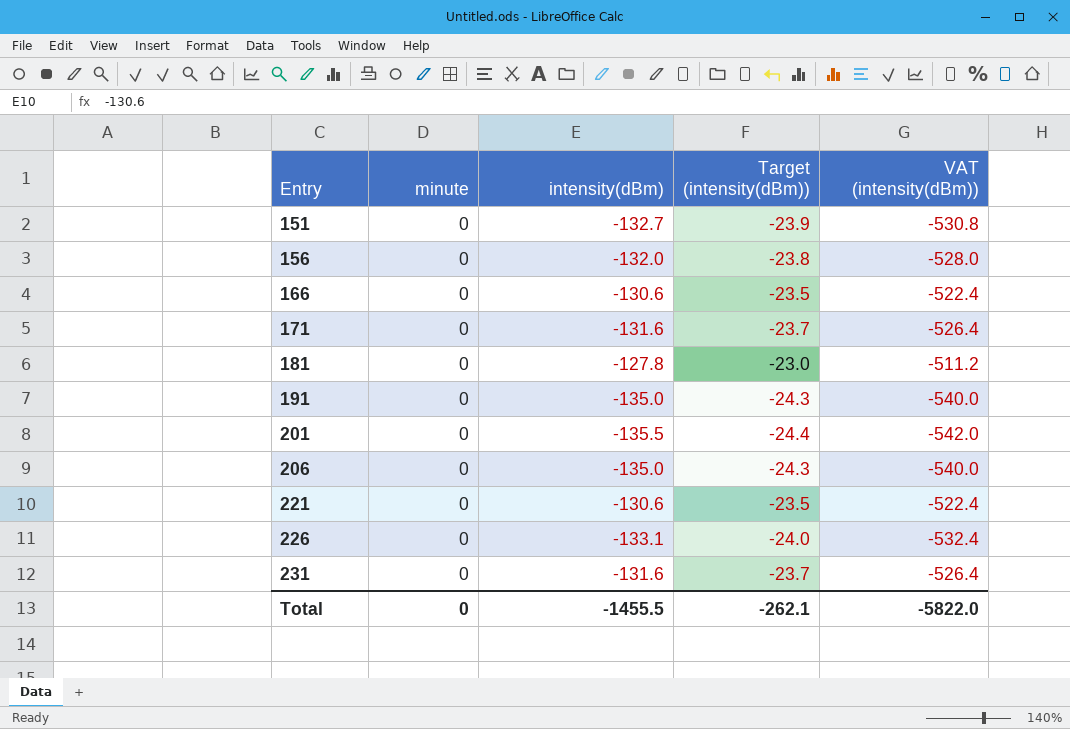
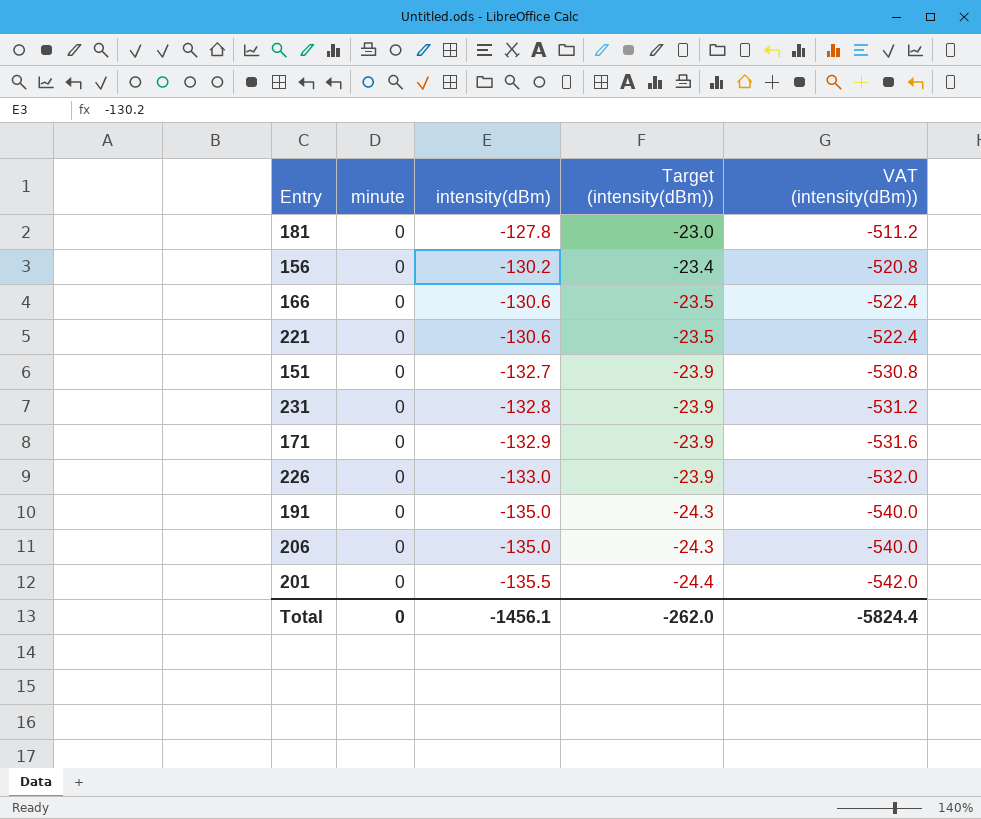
row order: Entry ascending -> intensity(dBm) descending
156 | intensity(dBm): -132.0 -> -130.2
156 | Target (intensity(dBm)): -23.8 -> -23.4
156 | VAT (intensity(dBm)): -528.0 -> -520.8
231 | intensity(dBm): -131.6 -> -132.8
231 | Target (intensity(dBm)): -23.7 -> -23.9
231 | VAT (intensity(dBm)): -526.4 -> -531.2
171 | intensity(dBm): -131.6 -> -132.9
171 | Target (intensity(dBm)): -23.7 -> -23.9
171 | VAT (intensity(dBm)): -526.4 -> -531.6
226 | intensity(dBm): -133.1 -> -133.0
226 | Target (intensity(dBm)): -24.0 -> -23.9
226 | VAT (intensity(dBm)): -532.4 -> -532.0
Total | intensity(dBm): -1455.5 -> -1456.1
Total | Target (intensity(dBm)): -262.1 -> -262.0
Total | VAT (intensity(dBm)): -5822.0 -> -5824.4

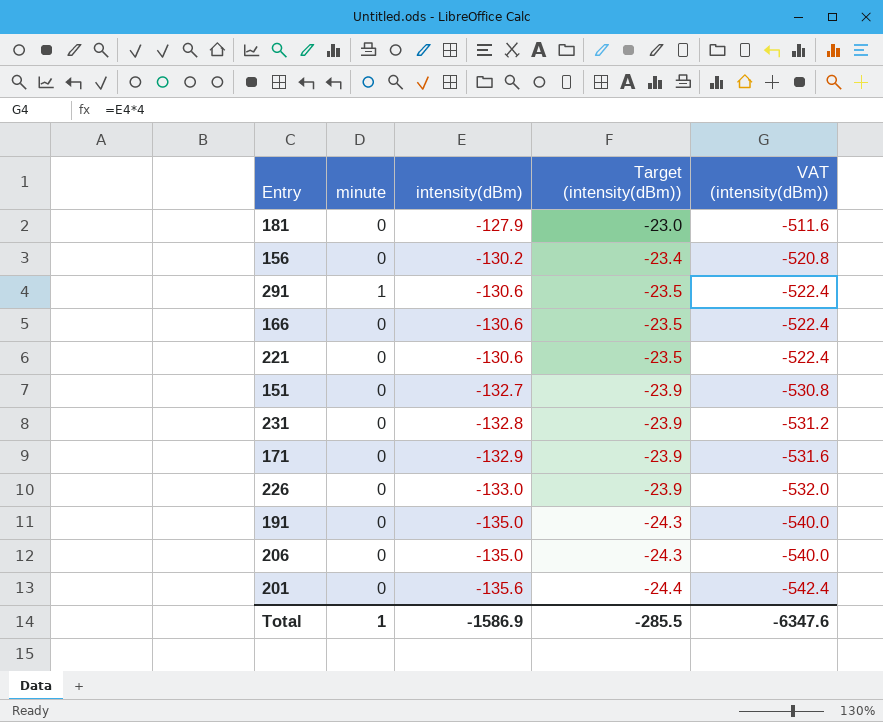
181 | intensity(dBm): -127.8 -> -127.9
181 | VAT (intensity(dBm)): -511.2 -> -511.6
row 291: none -> 1 | -130.6 | -23.5 | -522.4
201 | intensity(dBm): -135.5 -> -135.6
201 | VAT (intensity(dBm)): -542.0 -> -542.4
Total | minute: 0 -> 1
Total | intensity(dBm): -1456.1 -> -1586.9
Total | Target (intensity(dBm)): -262.0 -> -285.5
Total | VAT (intensity(dBm)): -5824.4 -> -6347.6

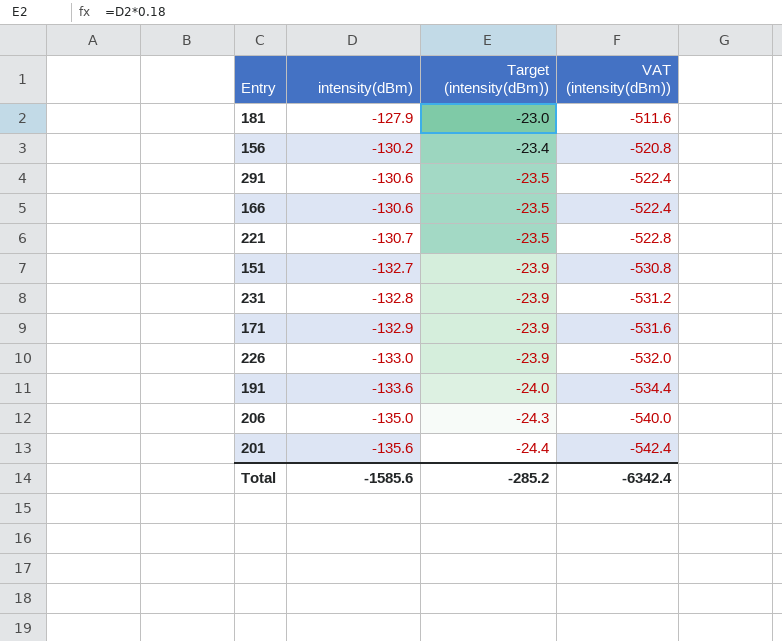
column minute | position: 2 -> none
221 | intensity(dBm): -130.6 -> -130.7
221 | VAT (intensity(dBm)): -522.4 -> -522.8
191 | intensity(dBm): -135.0 -> -133.6
191 | Target (intensity(dBm)): -24.3 -> -24.0
191 | VAT (intensity(dBm)): -540.0 -> -534.4
Total | intensity(dBm): -1586.9 -> -1585.6
Total | Target (intensity(dBm)): -285.5 -> -285.2
Total | VAT (intensity(dBm)): -6347.6 -> -6342.4

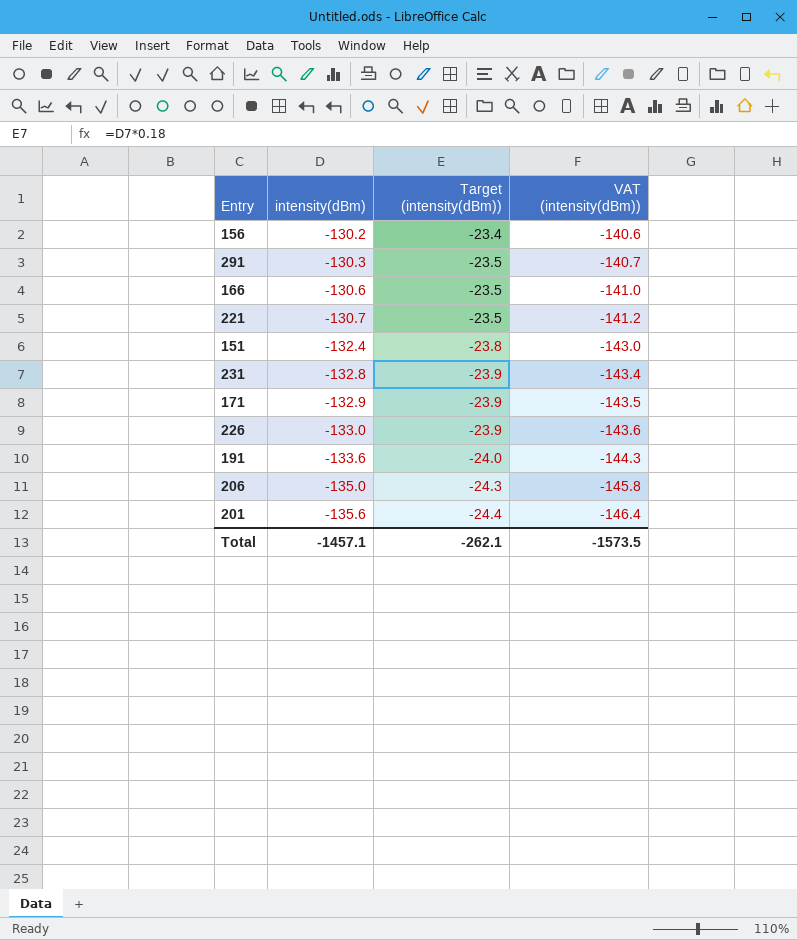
column VAT (intensity(dBm)) | formula: [intensity(dBm)] * 4 -> [intensity(dBm)] * 1.08
row 181: -127.9 | -23.0 | -511.6 -> none
291 | intensity(dBm): -130.6 -> -130.3
151 | intensity(dBm): -132.7 -> -132.4
151 | Target (intensity(dBm)): -23.9 -> -23.8
Total | intensity(dBm): -1585.6 -> -1457.1
Total | Target (intensity(dBm)): -285.2 -> -262.1
Total | VAT (intensity(dBm)): -6342.4 -> -1573.5

